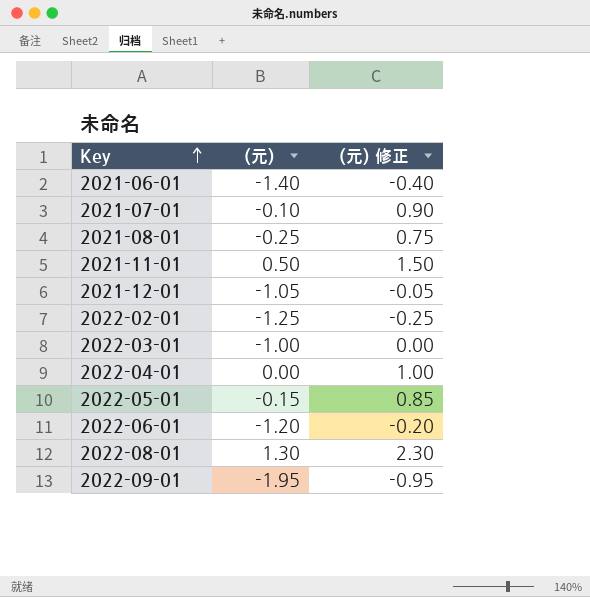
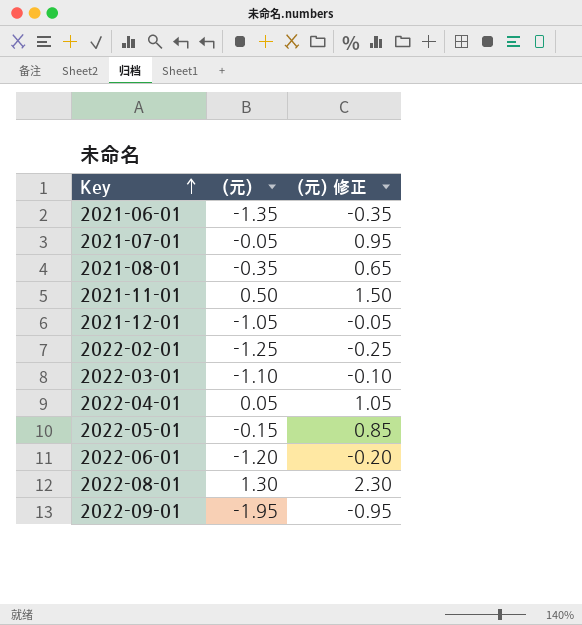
2021-06-01 | (元): -1.40 -> -1.35
2021-06-01 | (元) 修正: -0.40 -> -0.35
2021-07-01 | (元): -0.10 -> -0.05
2021-07-01 | (元) 修正: 0.90 -> 0.95
2021-08-01 | (元): -0.25 -> -0.35
2021-08-01 | (元) 修正: 0.75 -> 0.65
2022-03-01 | (元): -1.00 -> -1.10
2022-03-01 | (元) 修正: 0.00 -> -0.10
2022-04-01 | (元): 0.00 -> 0.05
2022-04-01 | (元) 修正: 1.00 -> 1.05

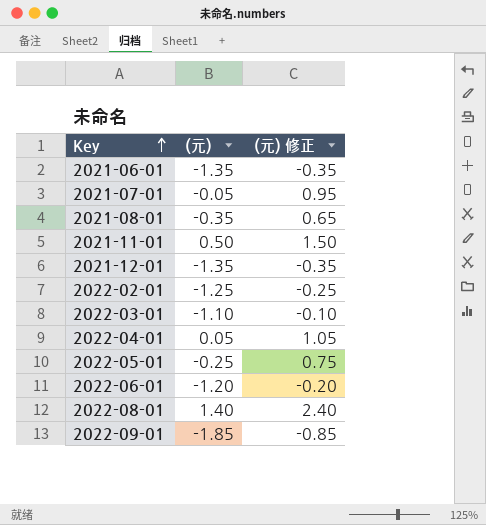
2021-12-01 | (元): -1.05 -> -1.35
2021-12-01 | (元) 修正: -0.05 -> -0.35
2022-05-01 | (元): -0.15 -> -0.25
2022-05-01 | (元) 修正: 0.85 -> 0.75
2022-08-01 | (元): 1.30 -> 1.40
2022-08-01 | (元) 修正: 2.30 -> 2.40
2022-09-01 | (元): -1.95 -> -1.85
2022-09-01 | (元) 修正: -0.95 -> -0.85

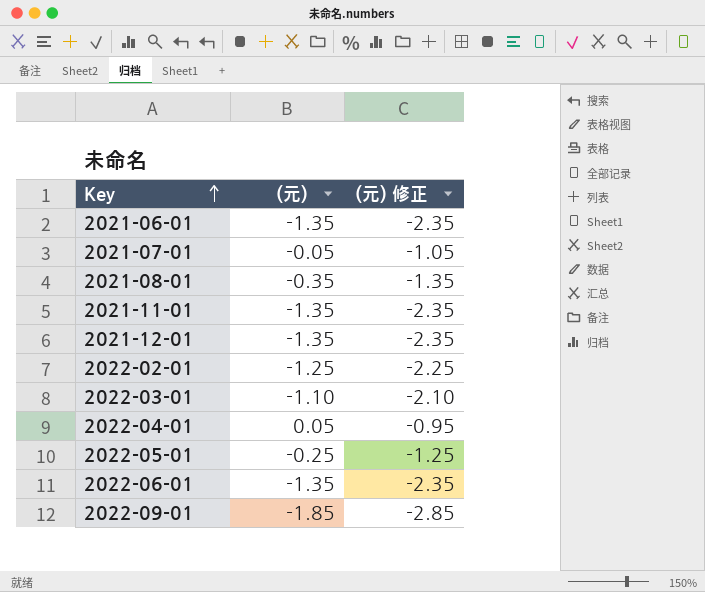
column (元) 修正 | formula: [(元)] + 1 -> [(元)] - 1
row 2022-08-01: 1.40 | 2.40 -> none
2021-11-01 | (元): 0.50 -> -1.35
2022-06-01 | (元): -1.20 -> -1.35

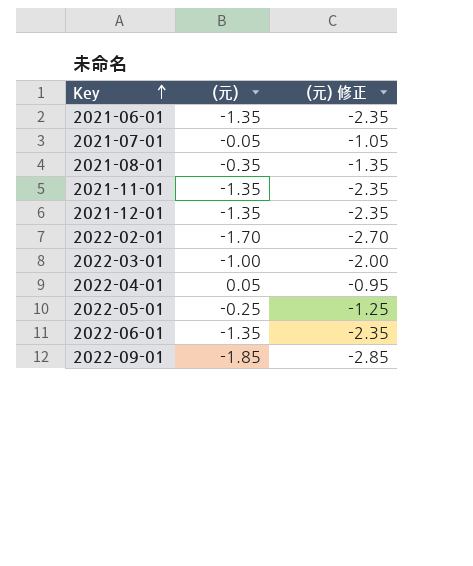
2022-02-01 | (元): -1.25 -> -1.70
2022-02-01 | (元) 修正: -2.25 -> -2.70
2022-03-01 | (元): -1.10 -> -1.00
2022-03-01 | (元) 修正: -2.10 -> -2.00

